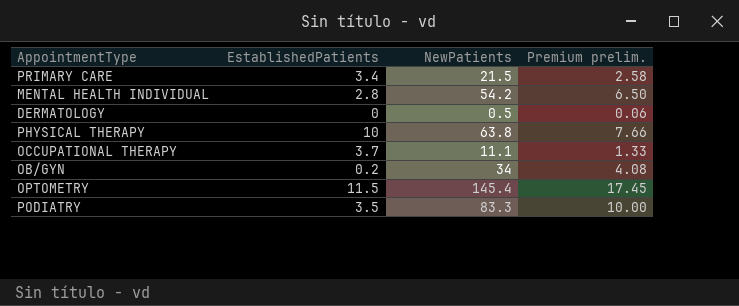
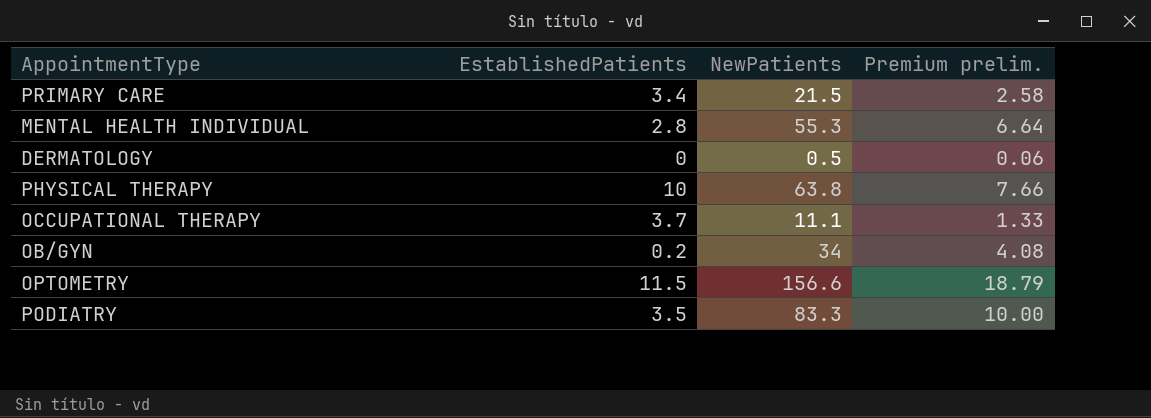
MENTAL HEALTH INDIVIDUAL | NewPatients: 54.2 -> 55.3
MENTAL HEALTH INDIVIDUAL | Premium prelim.: 6.50 -> 6.64
OPTOMETRY | NewPatients: 145.4 -> 156.6
OPTOMETRY | Premium prelim.: 17.45 -> 18.79

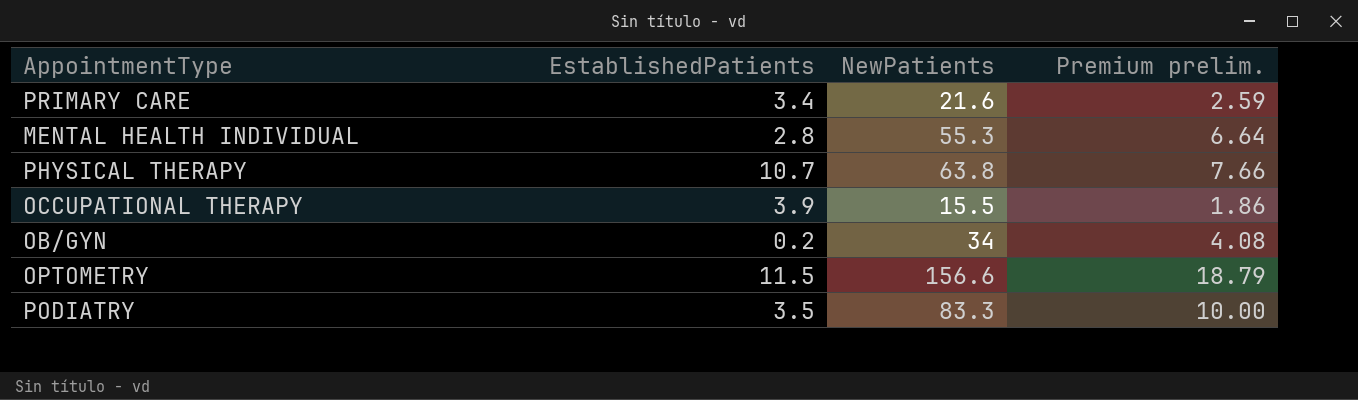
row DERMATOLOGY: 0 | 0.5 | 0.06 -> none
PRIMARY CARE | NewPatients: 21.5 -> 21.6
PRIMARY CARE | Premium prelim.: 2.58 -> 2.59
PHYSICAL THERAPY | EstablishedPatients: 10 -> 10.7
OCCUPATIONAL THERAPY | EstablishedPatients: 3.7 -> 3.9
OCCUPATIONAL THERAPY | NewPatients: 11.1 -> 15.5
OCCUPATIONAL THERAPY | Premium prelim.: 1.33 -> 1.86

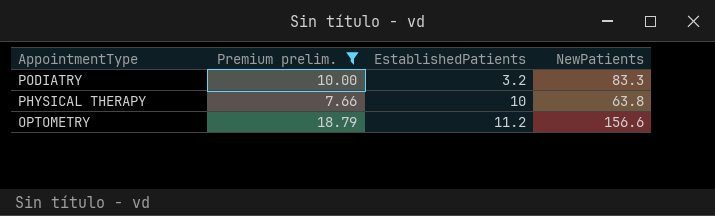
filter: none -> Premium prelim. >= 7.66
row order: none -> AppointmentType descending
column Premium prelim. | position: 4 -> 2
PODIATRY | EstablishedPatients: 3.5 -> 3.2
PHYSICAL THERAPY | EstablishedPatients: 10.7 -> 10
OPTOMETRY | EstablishedPatients: 11.5 -> 11.2

